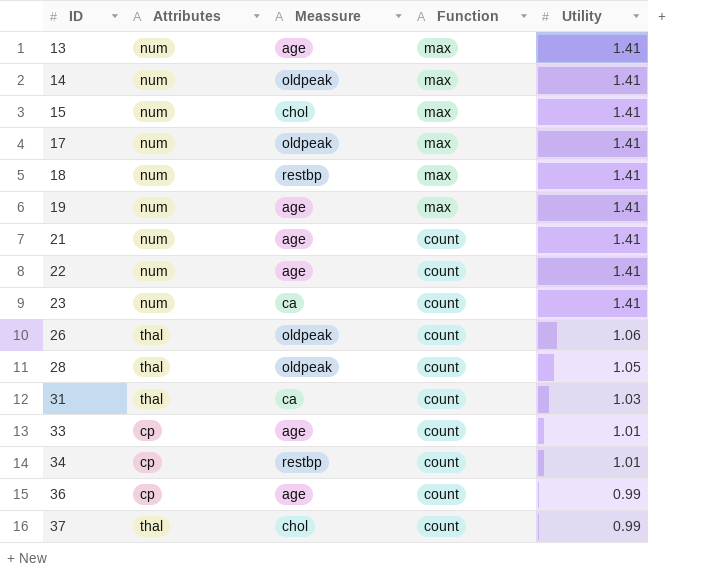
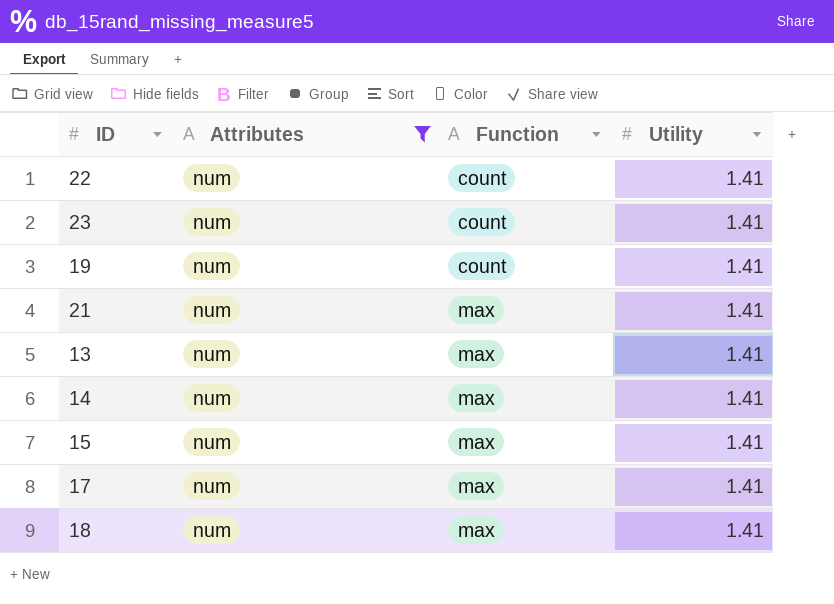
filter: none -> Attributes = num
row order: ID ascending -> Function ascending
column Meassure | position: 3 -> none
19 | Function: max -> count
21 | Function: count -> max

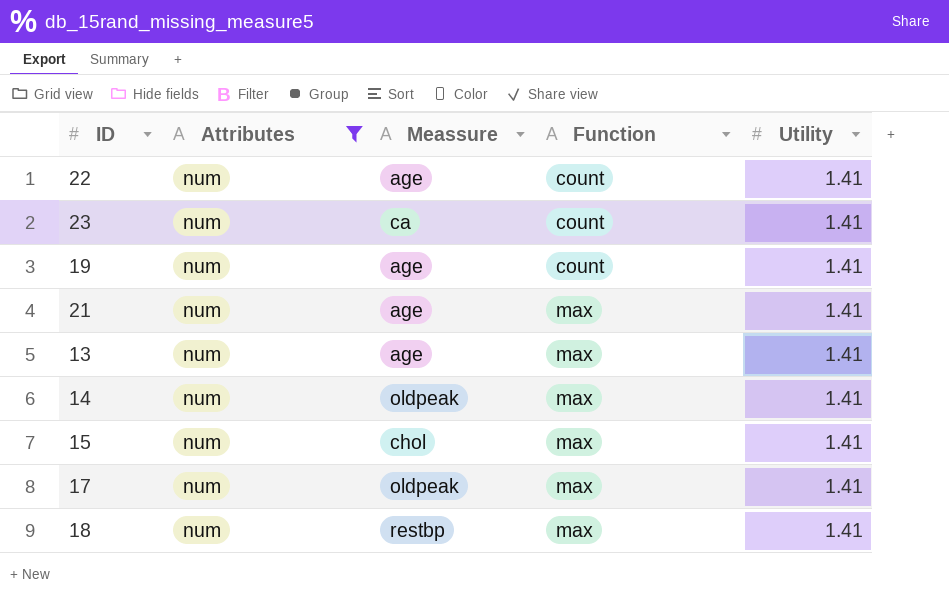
column Meassure | position: none -> 3

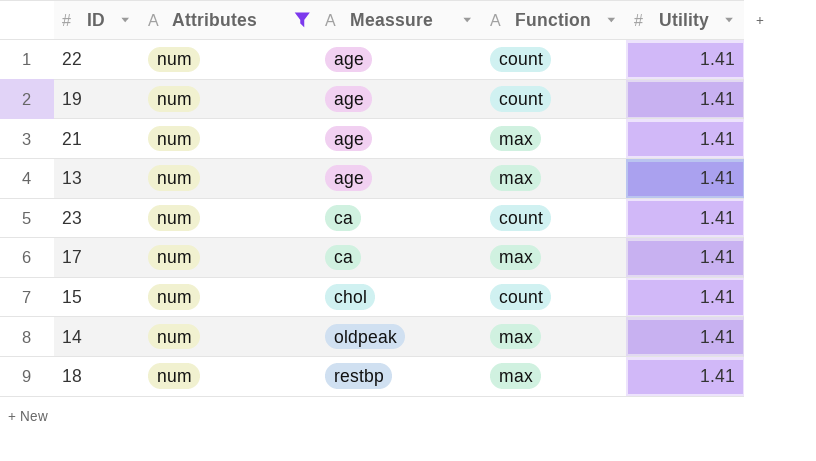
row order: Function ascending -> Meassure ascending
17 | Meassure: oldpeak -> ca
15 | Function: max -> count

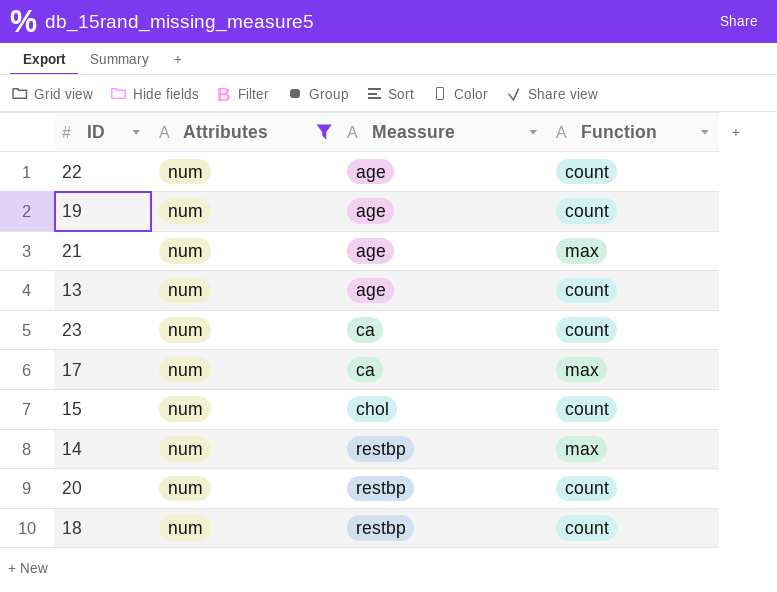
column Utility | position: 5 -> none
13 | Function: max -> count
14 | Meassure: oldpeak -> restbp
row 20: none -> num | restbp | count
18 | Function: max -> count

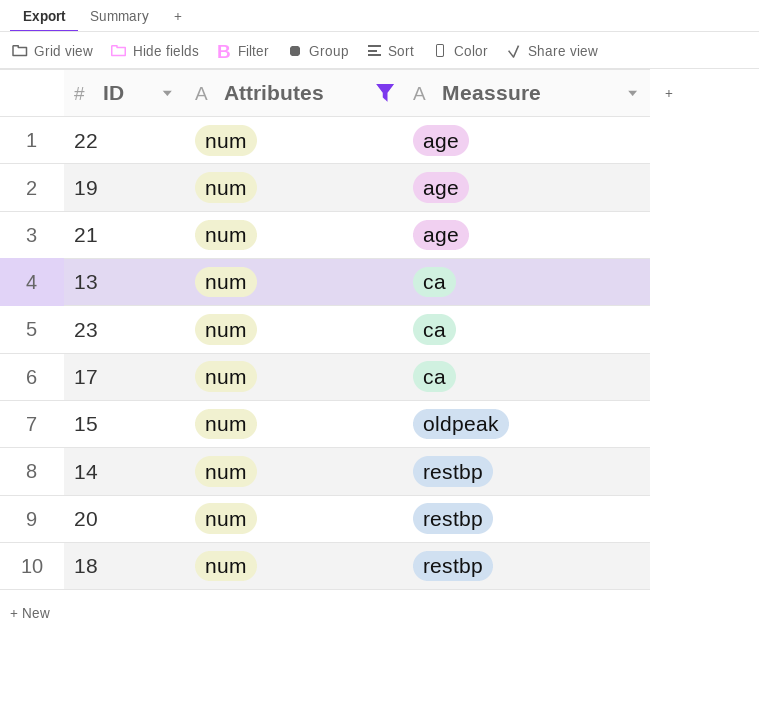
column Function | position: 4 -> none
13 | Meassure: age -> ca
15 | Meassure: chol -> oldpeak

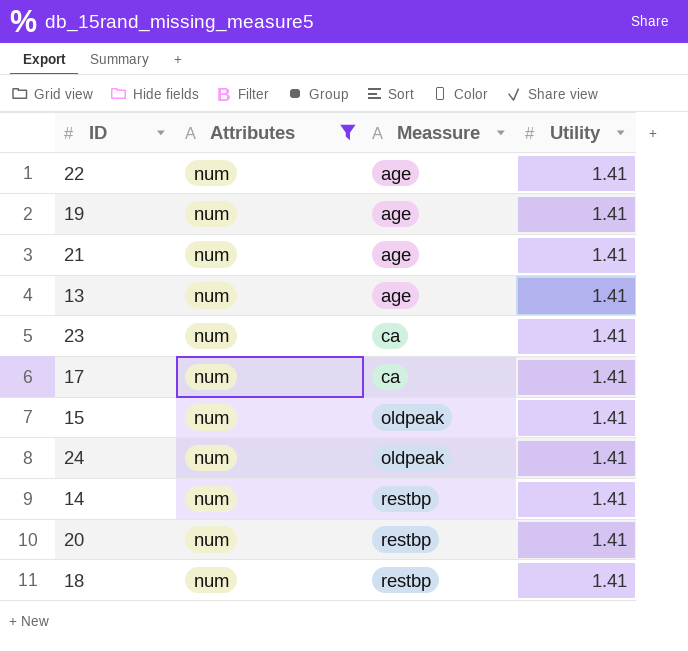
column Utility | position: none -> 4
13 | Meassure: ca -> age
row 24: none -> num | oldpeak | 1.41

